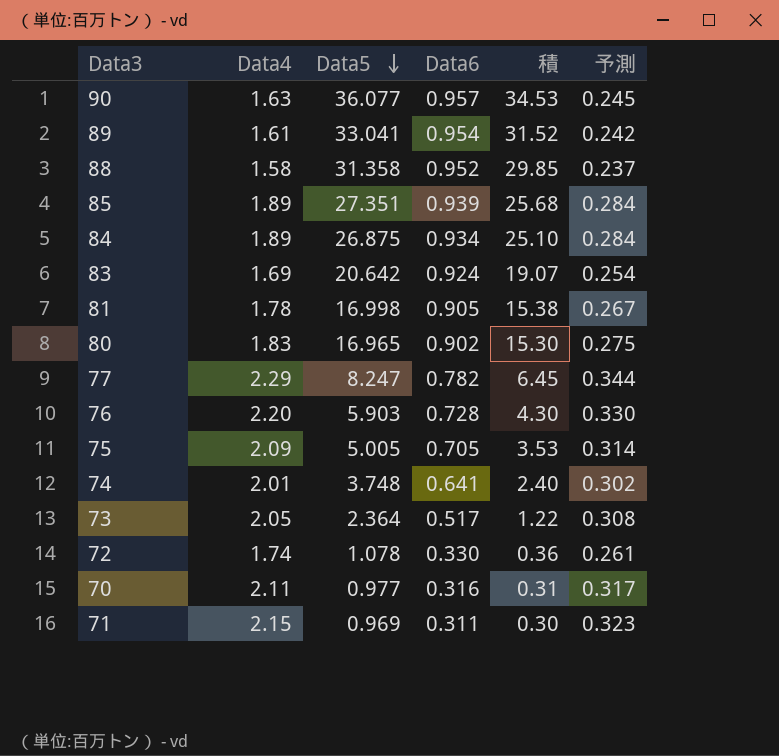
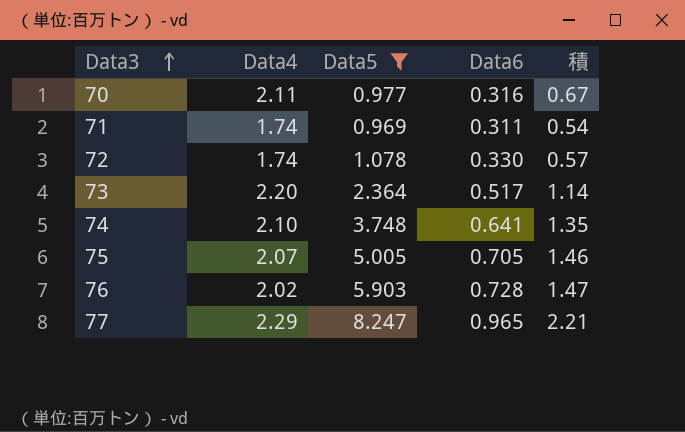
filter: none -> Data5 <= 8.247
row order: Data5 descending -> Data3 ascending
column 予測 | formula: [Data4] * 0.15 -> none
column 積 | formula: [Data5] * [Data6] -> [Data4] * [Data6]
71 | Data4: 2.15 -> 1.74
73 | Data4: 2.05 -> 2.20
74 | Data4: 2.01 -> 2.10
75 | Data4: 2.09 -> 2.07
76 | Data4: 2.20 -> 2.02
77 | Data6: 0.782 -> 0.965

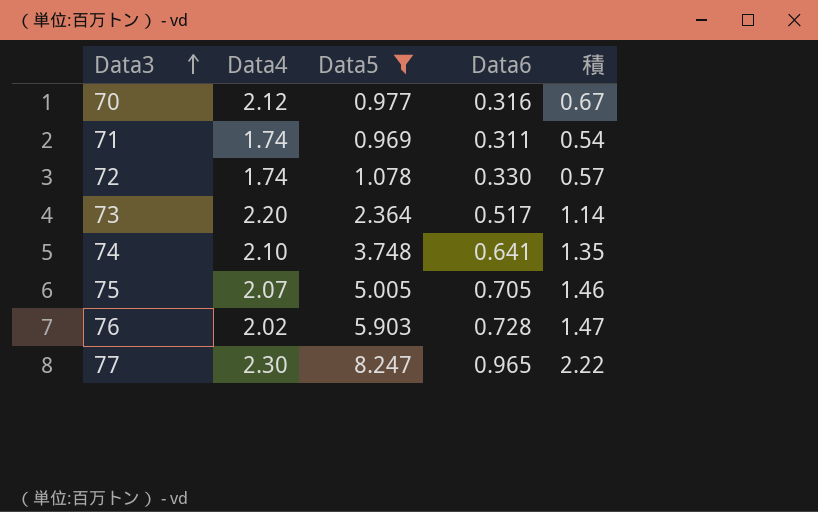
70 | Data4: 2.11 -> 2.12
77 | Data4: 2.29 -> 2.30
77 | 積: 2.21 -> 2.22

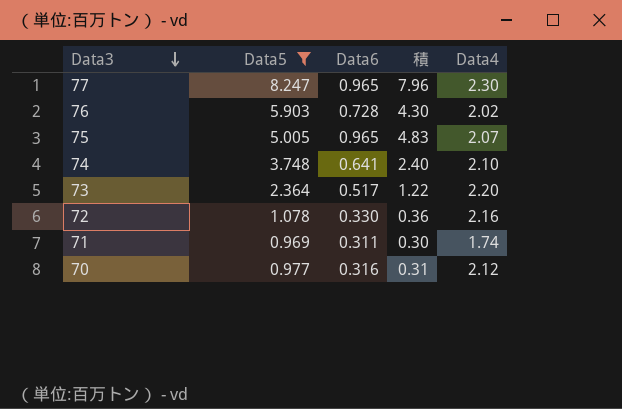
row order: Data3 ascending -> Data3 descending
column 積 | formula: [Data4] * [Data6] -> [Data5] * [Data6]
column Data4 | position: 2 -> 5
75 | Data6: 0.705 -> 0.965
72 | Data4: 1.74 -> 2.16

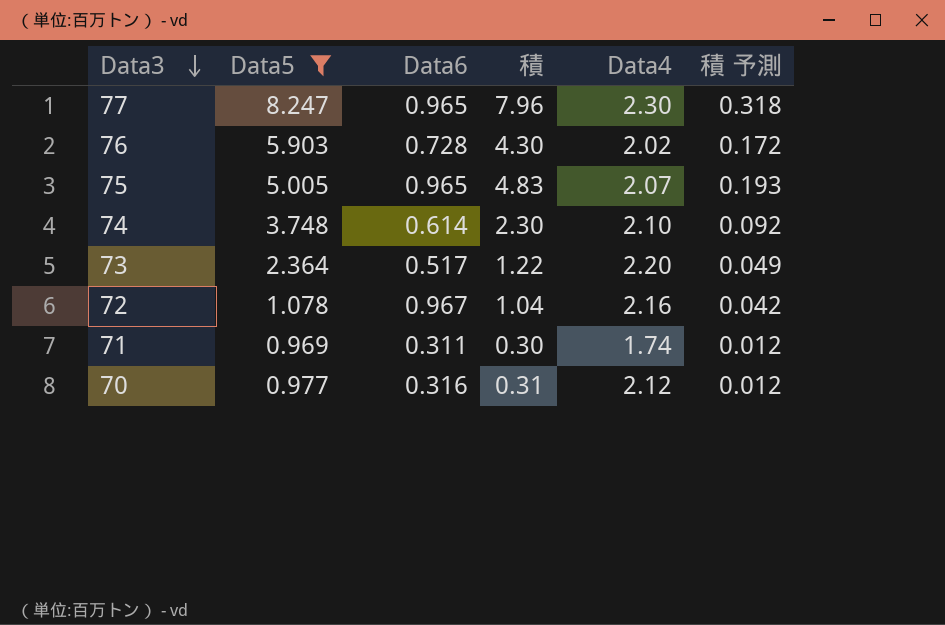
column 積 予測 | formula: none -> [積] * 0.04
74 | Data6: 0.641 -> 0.614
74 | 積: 2.40 -> 2.30
72 | Data6: 0.330 -> 0.967
72 | 積: 0.36 -> 1.04

